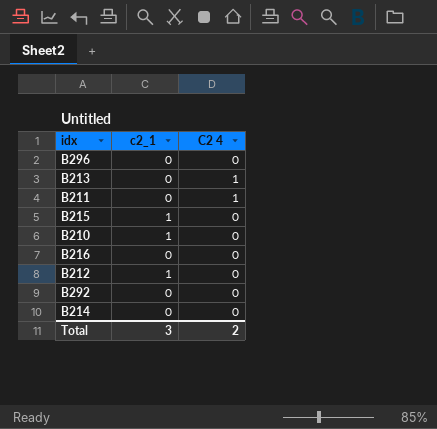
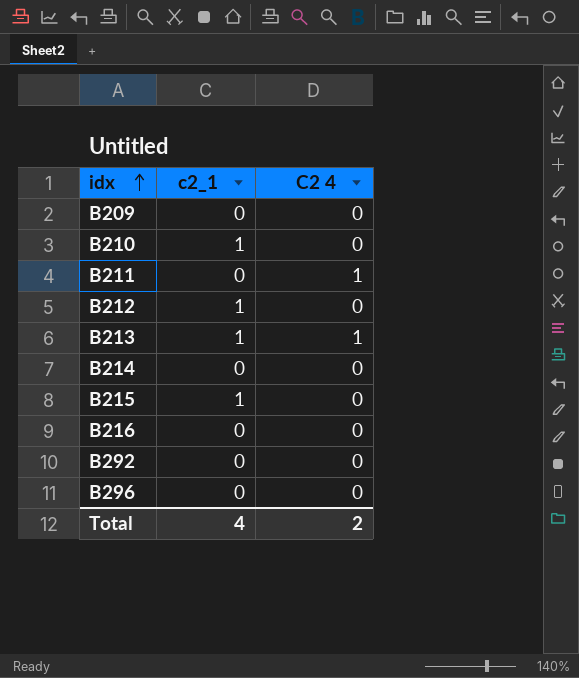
row order: none -> idx ascending
row B209: none -> 0 | 0
B213 | c2_1: 0 -> 1
Total | c2_1: 3 -> 4

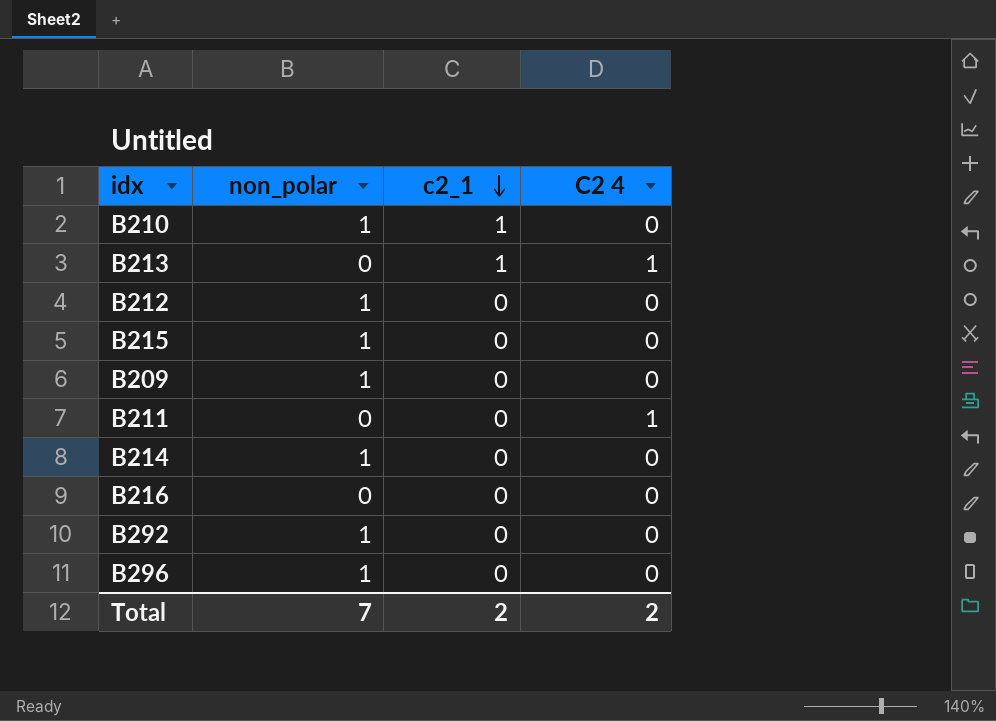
row order: idx ascending -> c2_1 descending
column non_polar | position: none -> 2
B212 | c2_1: 1 -> 0
B215 | c2_1: 1 -> 0
Total | c2_1: 4 -> 2

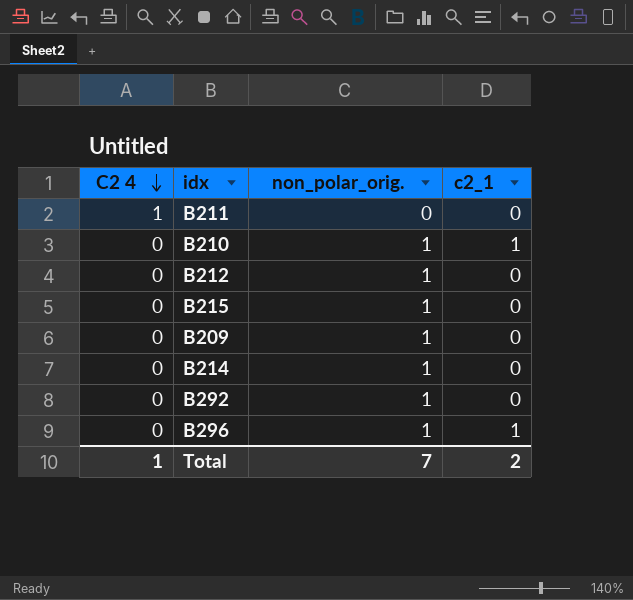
row order: c2_1 descending -> C2 4 descending
column C2 4 | position: 4 -> 1
column name: non_polar -> non_polar_orig.
row B213: 0 | 1 | 1 -> none
row B216: 0 | 0 | 0 -> none
B296 | c2_1: 0 -> 1
Total | C2 4: 2 -> 1

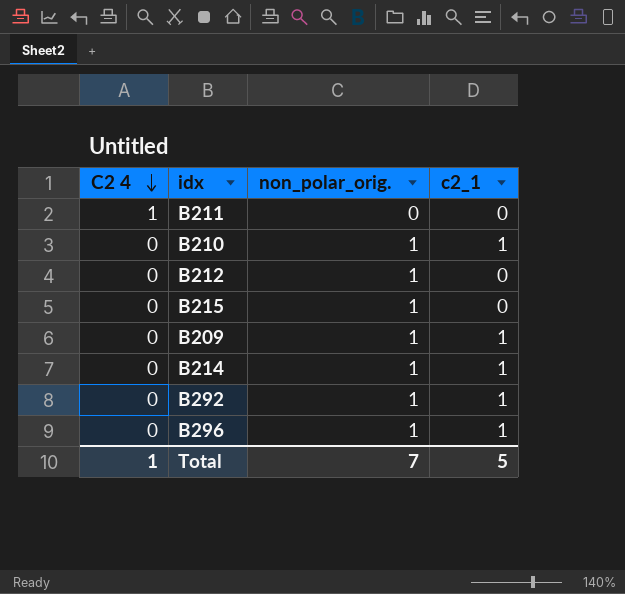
B209 | c2_1: 0 -> 1
B214 | c2_1: 0 -> 1
B292 | c2_1: 0 -> 1
Total | c2_1: 2 -> 5

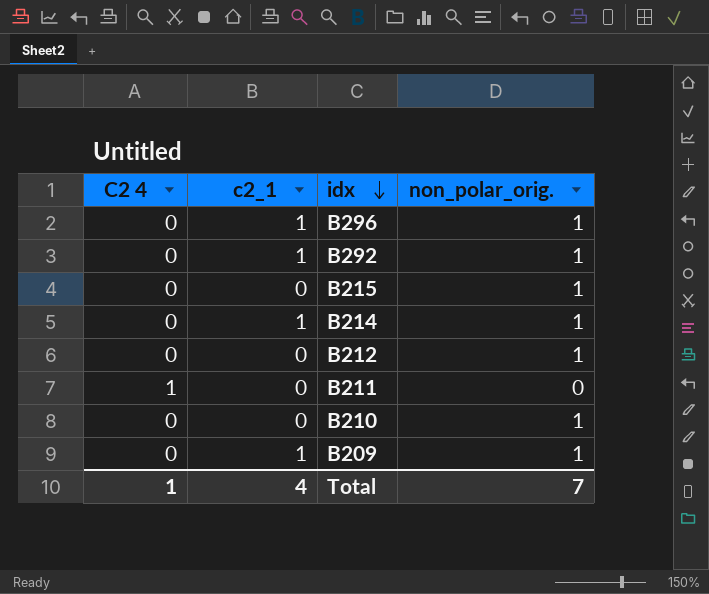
row order: C2 4 descending -> idx descending
column c2_1 | position: 4 -> 2
B210 | c2_1: 1 -> 0
Total | c2_1: 5 -> 4

